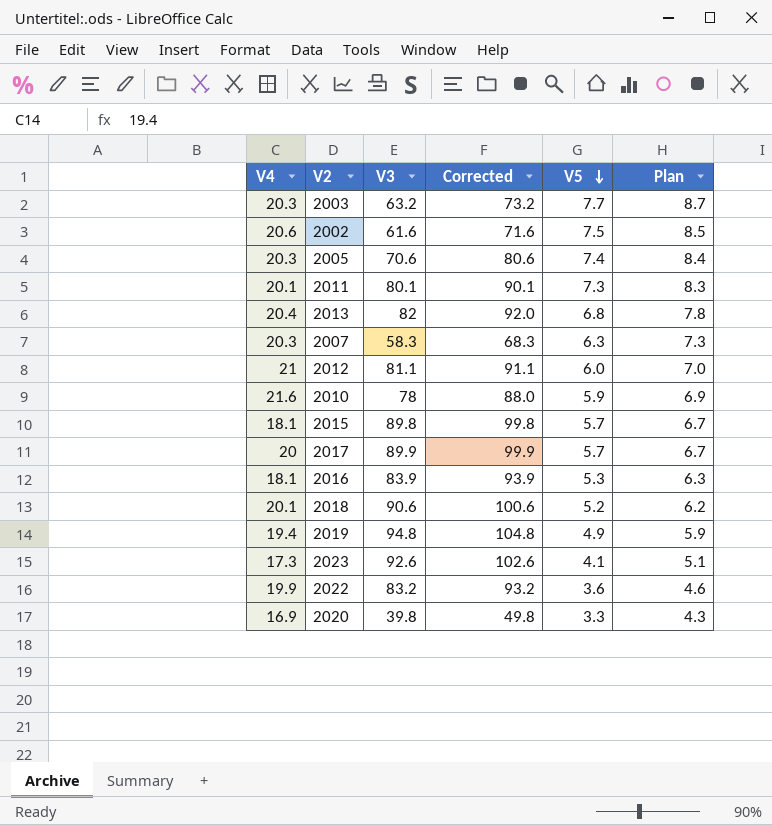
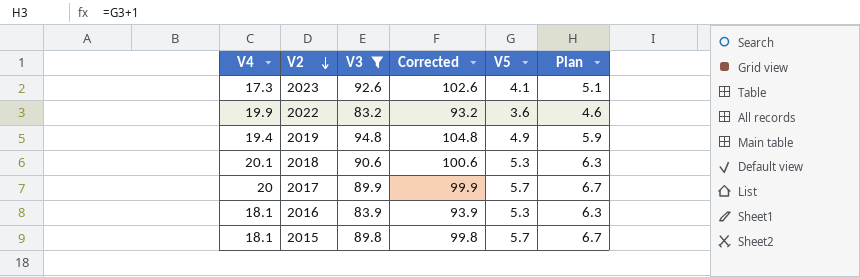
filter: none -> V3 >= 83.2
row order: V5 descending -> V2 descending
2018 | V5: 5.2 -> 5.3
2018 | Plan: 6.2 -> 6.3

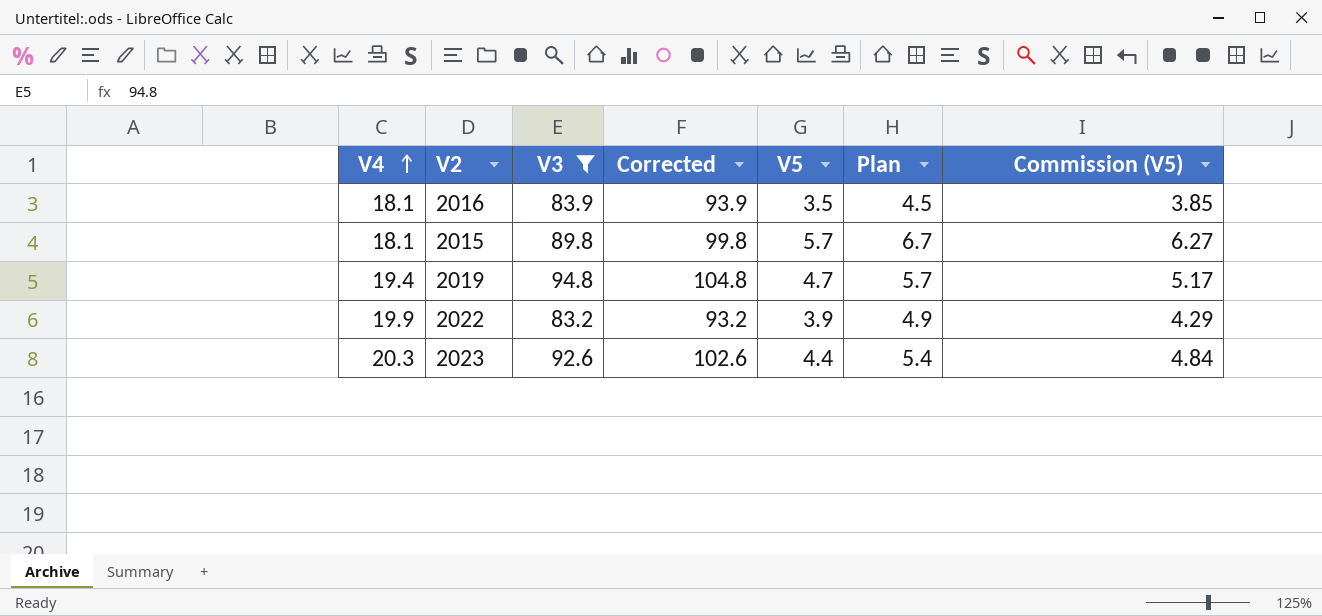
row order: V2 descending -> V4 ascending
column Commission (V5) | formula: none -> [V5] * 1.1
row 2018: 20.1 | 90.6 | 100.6 | 5.3 | 6.3 -> none
row 2017: 20 | 89.9 | 99.9 | 5.7 | 6.7 -> none
2016 | V5: 5.3 -> 3.5
2016 | Plan: 6.3 -> 4.5
2019 | V5: 4.9 -> 4.7
2019 | Plan: 5.9 -> 5.7
2022 | V5: 3.6 -> 3.9
2022 | Plan: 4.6 -> 4.9
2023 | V4: 17.3 -> 20.3
2023 | V5: 4.1 -> 4.4
2023 | Plan: 5.1 -> 5.4

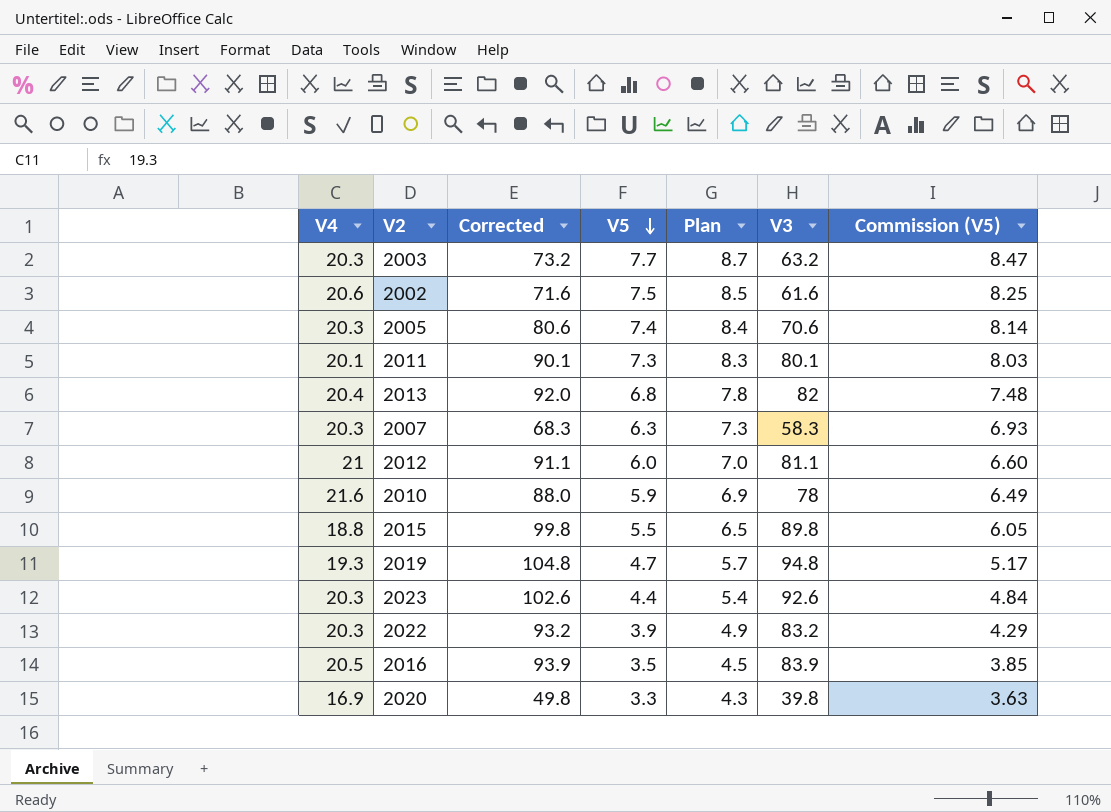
filter: V3 >= 83.2 -> none
row order: V4 ascending -> V5 descending
column V3 | position: 3 -> 6
2015 | V4: 18.1 -> 18.8
2015 | V5: 5.7 -> 5.5
2015 | Plan: 6.7 -> 6.5
2015 | Commission (V5): 6.27 -> 6.05
2019 | V4: 19.4 -> 19.3
2022 | V4: 19.9 -> 20.3
2016 | V4: 18.1 -> 20.5

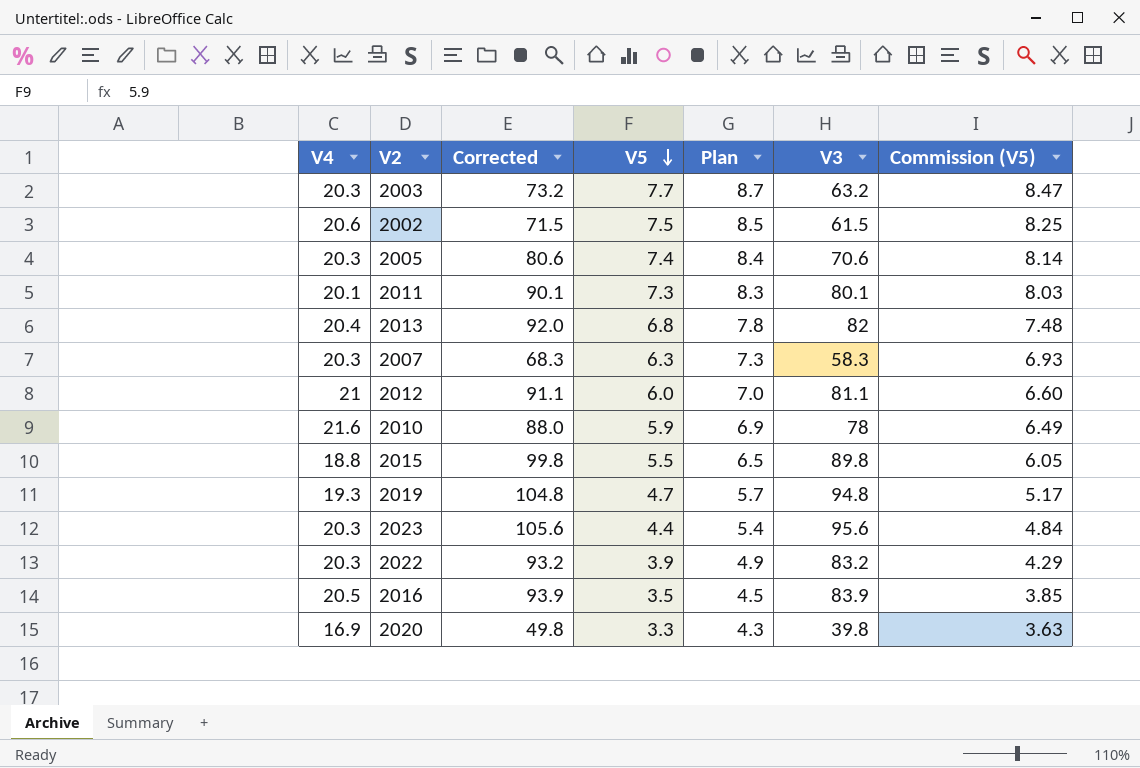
2002 | Corrected: 71.6 -> 71.5
2002 | V3: 61.6 -> 61.5
2023 | Corrected: 102.6 -> 105.6
2023 | V3: 92.6 -> 95.6

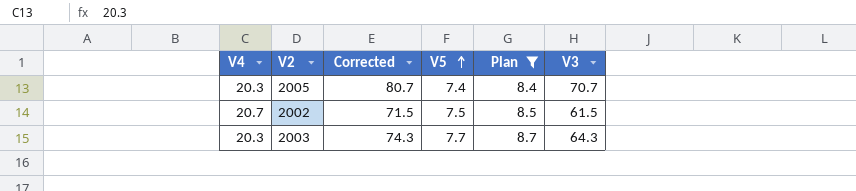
filter: none -> Plan >= 8.4
row order: V5 descending -> V5 ascending
column Commission (V5) | formula: [V5] * 1.1 -> none
2005 | Corrected: 80.6 -> 80.7
2005 | V3: 70.6 -> 70.7
2002 | V4: 20.6 -> 20.7
2003 | Corrected: 73.2 -> 74.3
2003 | V3: 63.2 -> 64.3

